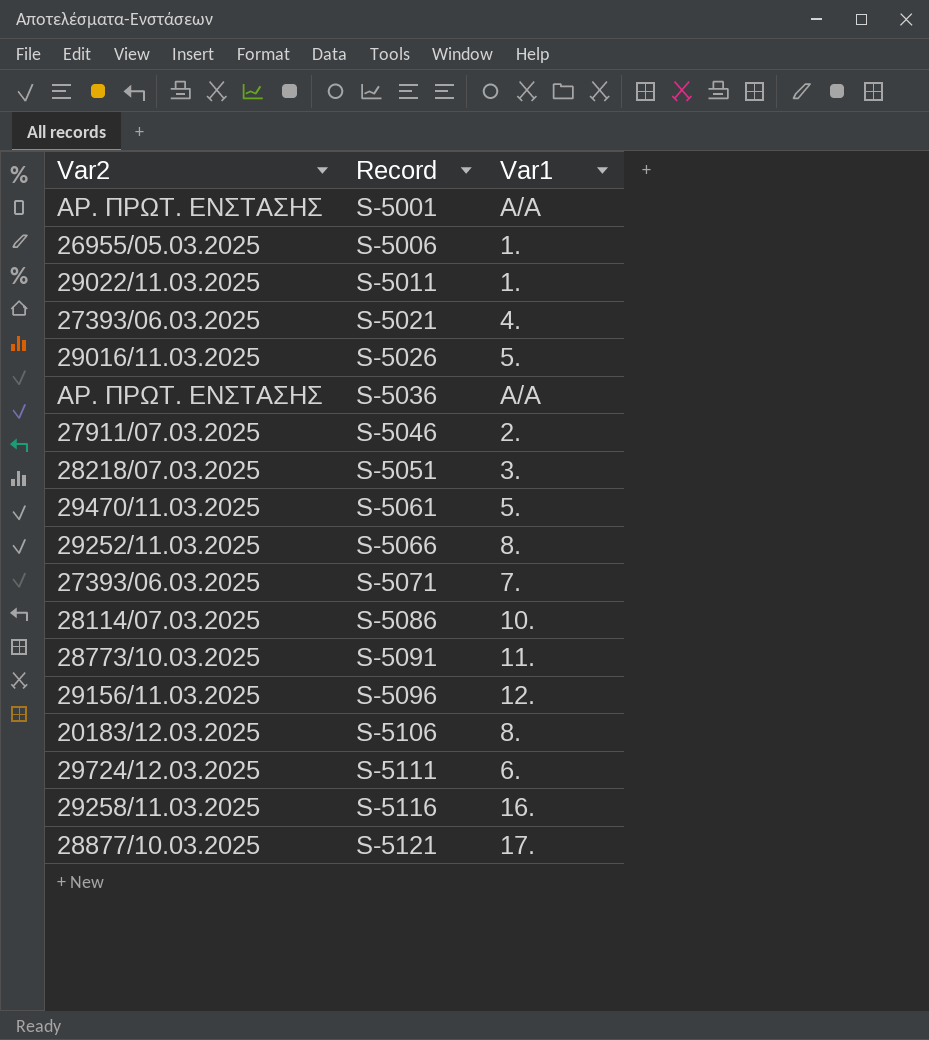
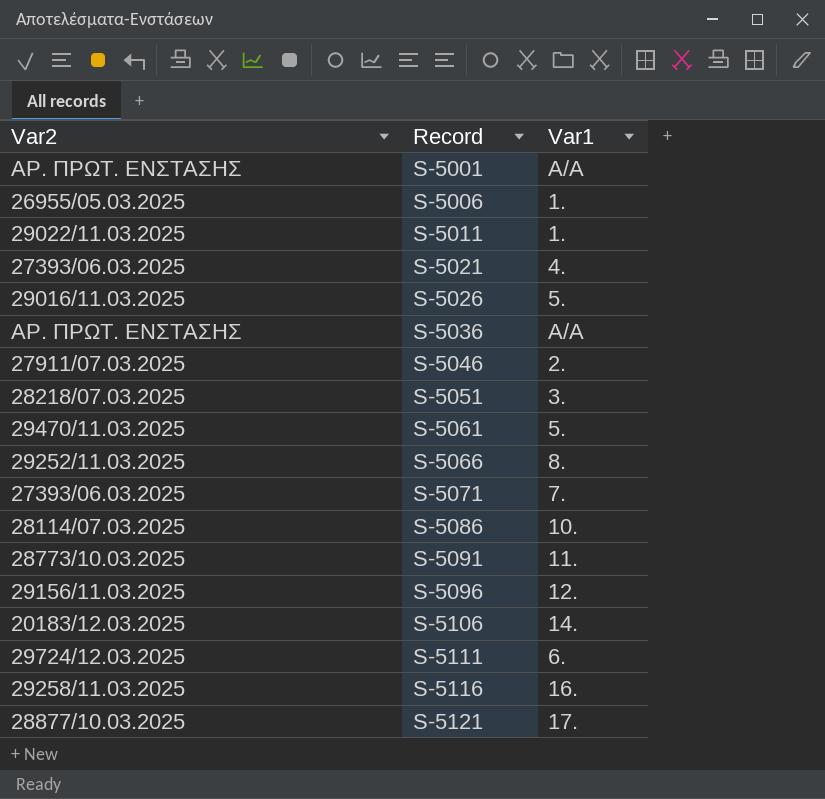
S-5106 | Var1: 8. -> 14.

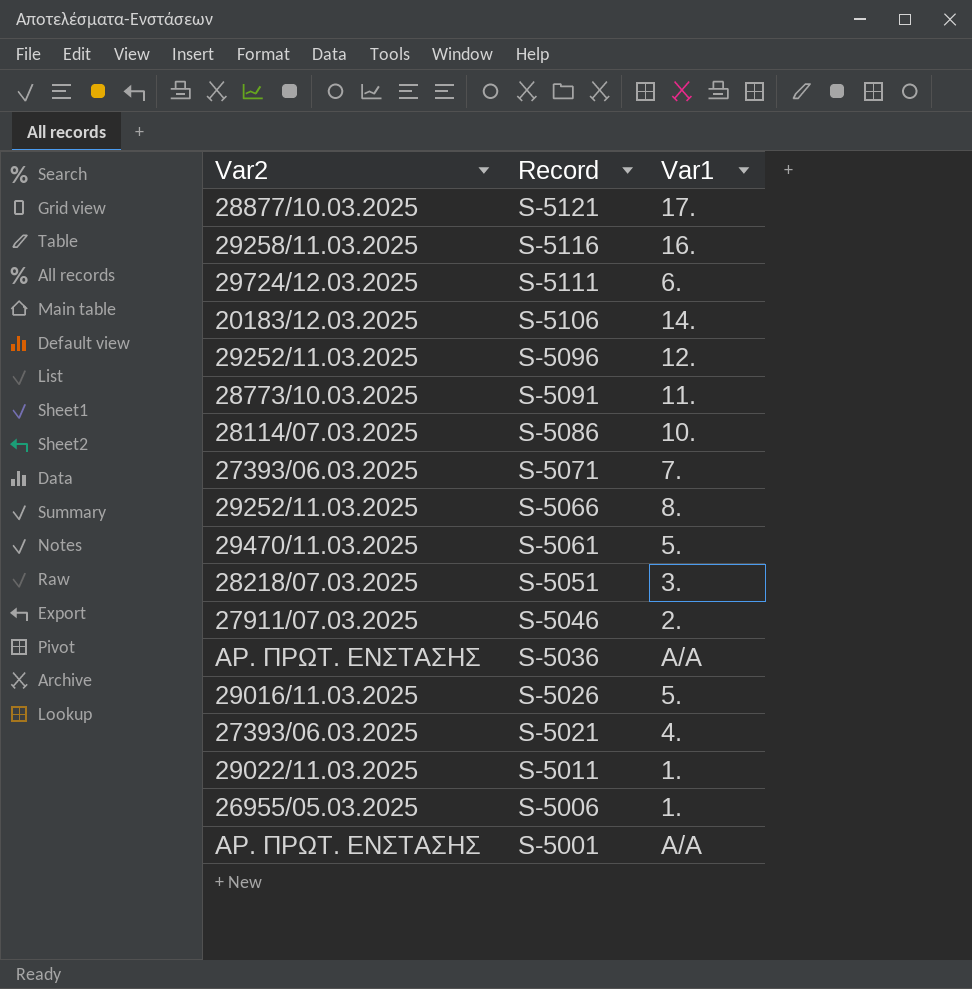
row order: Record ascending -> Record descending
S-5096 | Var2: 29156/11.03.2025 -> 29252/11.03.2025

